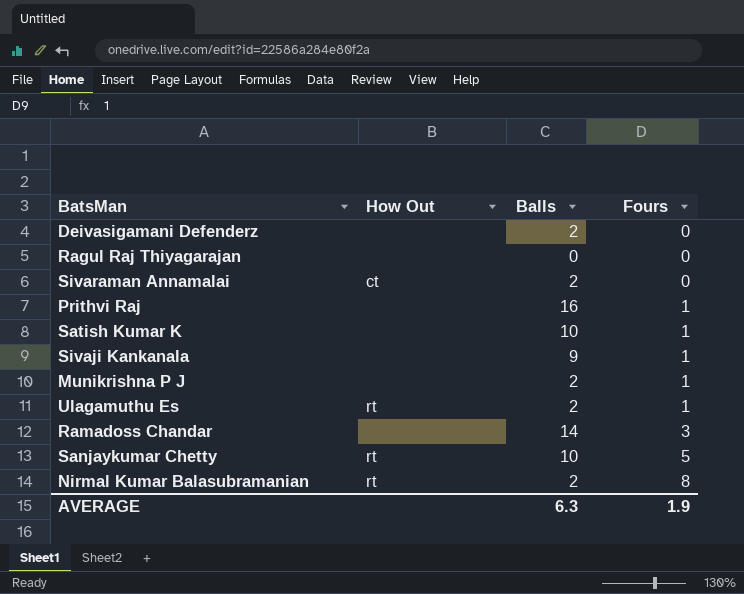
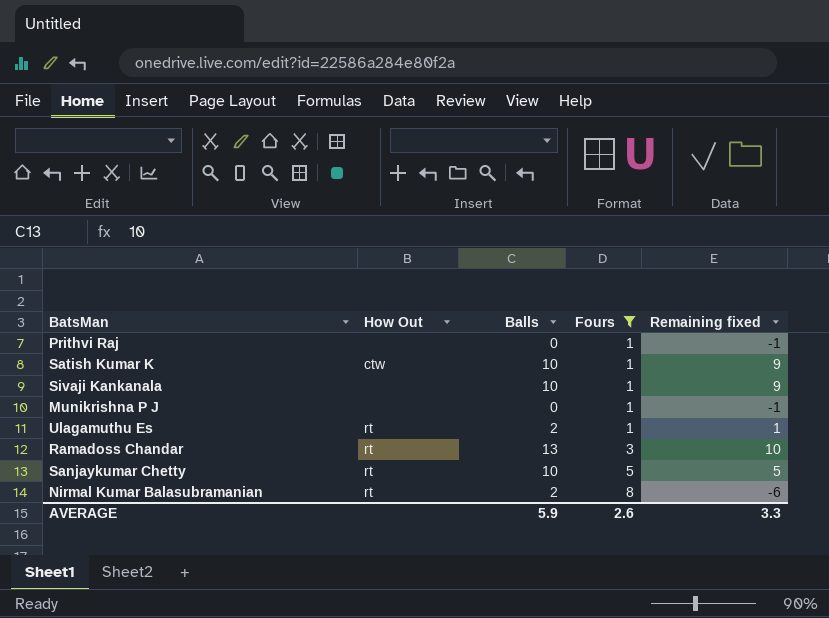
filter: none -> Fours != 0
column Remaining fixed | formula: none -> [Balls] - [Fours]
Prithvi Raj | Balls: 16 -> 0
Satish Kumar K | How Out: none -> ctw
Sivaji Kankanala | Balls: 9 -> 10
Munikrishna P J | Balls: 2 -> 0
Ramadoss Chandar | How Out: none -> rt
Ramadoss Chandar | Balls: 14 -> 13
AVERAGE | Balls: 6.3 -> 5.9
AVERAGE | Fours: 1.9 -> 2.6

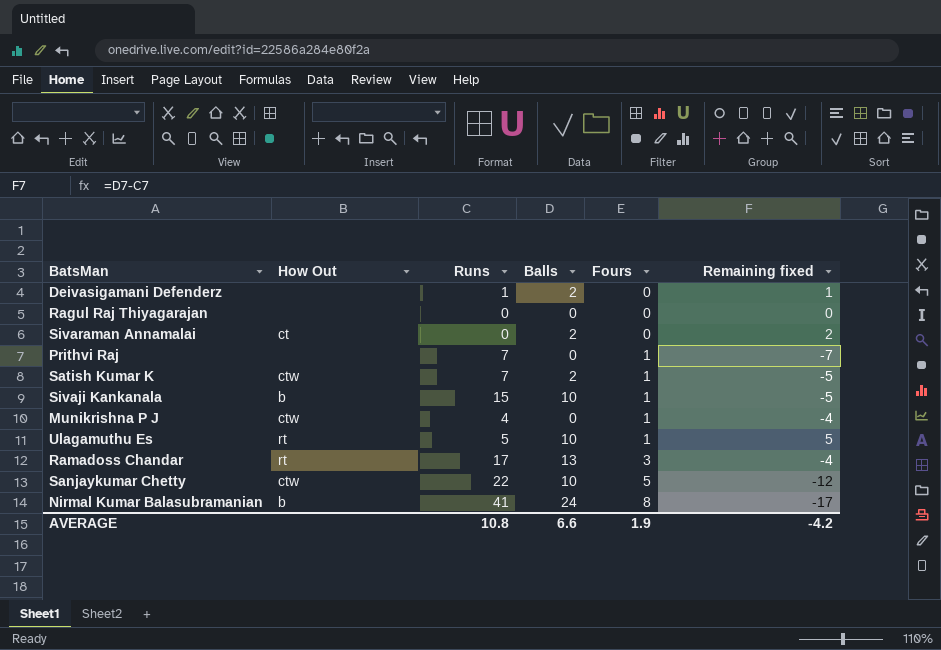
filter: Fours != 0 -> none
column Runs | position: none -> 3
column Remaining fixed | formula: [Balls] - [Fours] -> [Balls] - [Runs]
Satish Kumar K | Balls: 10 -> 2
Sivaji Kankanala | How Out: none -> b
Munikrishna P J | How Out: none -> ctw
Ulagamuthu Es | Balls: 2 -> 10
Sanjaykumar Chetty | How Out: rt -> ctw
Nirmal Kumar Balasubramanian | How Out: rt -> b
Nirmal Kumar Balasubramanian | Balls: 2 -> 24
AVERAGE | Balls: 5.9 -> 6.6
AVERAGE | Fours: 2.6 -> 1.9
AVERAGE | Remaining fixed: 3.3 -> -4.2

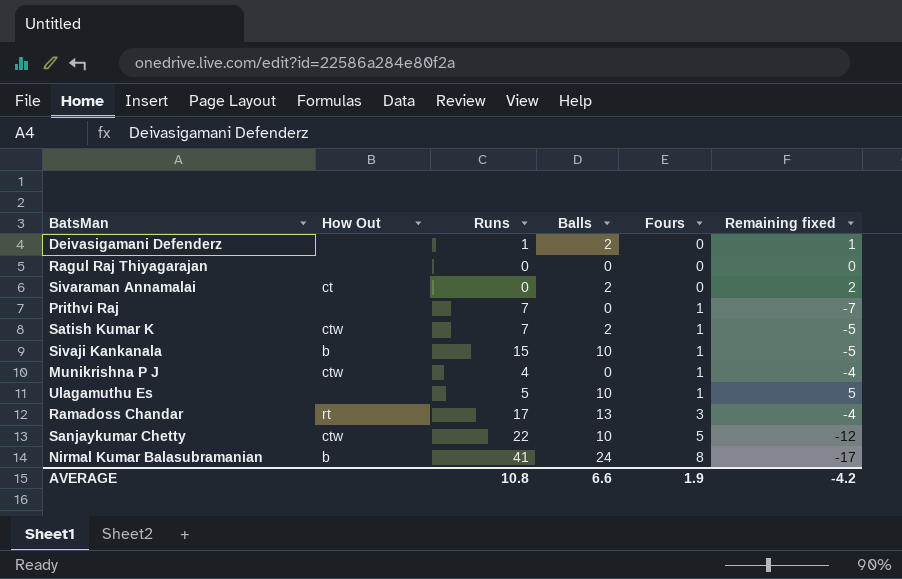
Ulagamuthu Es | How Out: rt -> none

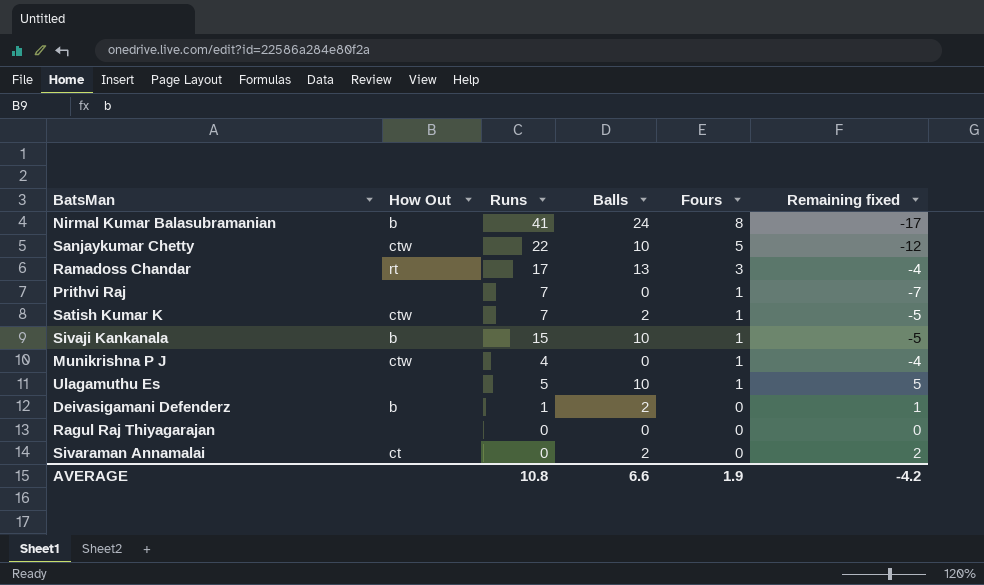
row order: Fours ascending -> Fours descending
Deivasigamani Defenderz | How Out: none -> b

